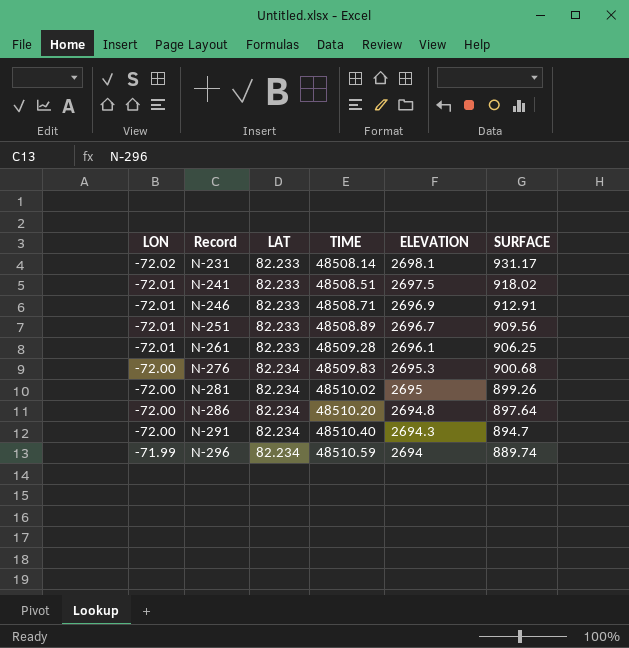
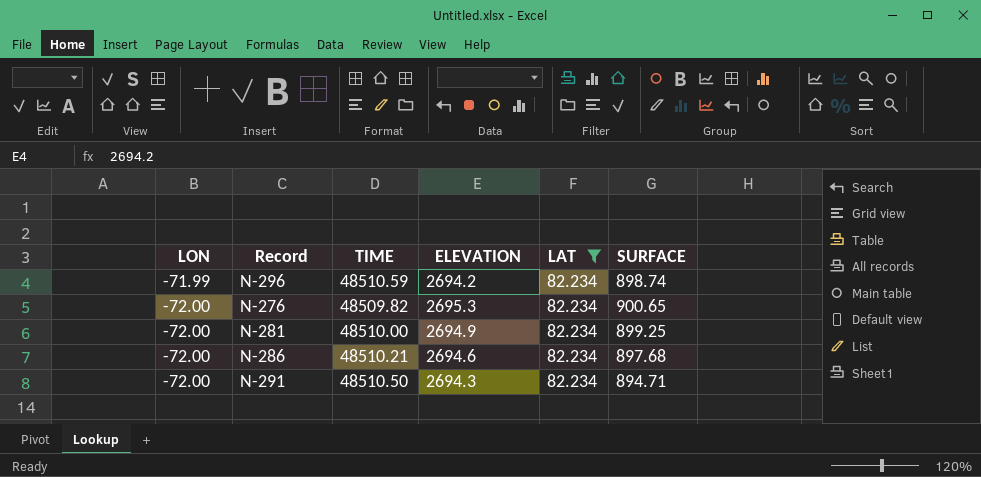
filter: none -> LAT = 82.234
row order: LON ascending -> LON descending
column LAT | position: 3 -> 5
N-296 | ELEVATION: 2694 -> 2694.2
N-296 | SURFACE: 889.74 -> 898.74
N-276 | TIME: 48509.83 -> 48509.82
N-276 | SURFACE: 900.68 -> 900.65
N-281 | TIME: 48510.02 -> 48510.00
N-281 | ELEVATION: 2695 -> 2694.9
N-281 | SURFACE: 899.26 -> 899.25
N-286 | TIME: 48510.20 -> 48510.21
N-286 | ELEVATION: 2694.8 -> 2694.6
N-286 | SURFACE: 897.64 -> 897.68
N-291 | TIME: 48510.40 -> 48510.50
N-291 | SURFACE: 894.7 -> 894.71

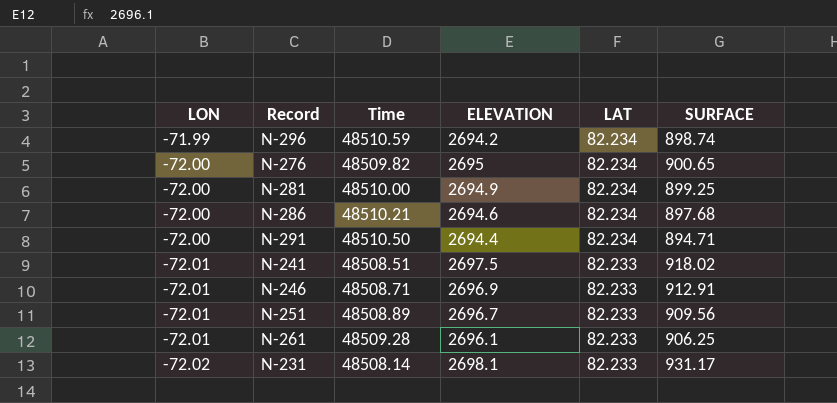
filter: LAT = 82.234 -> none
column name: TIME -> Time
N-276 | ELEVATION: 2695.3 -> 2695
N-291 | ELEVATION: 2694.3 -> 2694.4

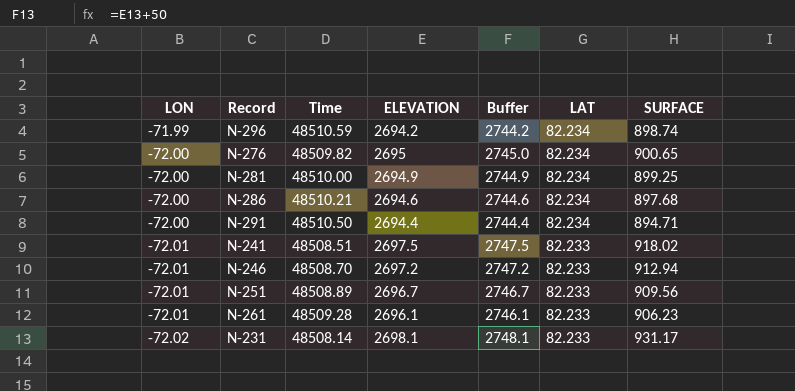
column Buffer | formula: none -> [ELEVATION] + 50
N-246 | Time: 48508.71 -> 48508.70
N-246 | ELEVATION: 2696.9 -> 2697.2
N-246 | SURFACE: 912.91 -> 912.94
N-261 | SURFACE: 906.25 -> 906.23

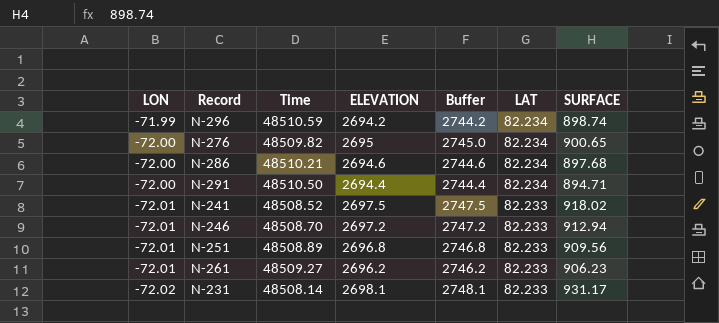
row N-281: -72.00 | 48510.00 | 2694.9 | 2744.9 | 82.234 | 899.25 -> none
N-241 | Time: 48508.51 -> 48508.52
N-251 | ELEVATION: 2696.7 -> 2696.8
N-251 | Buffer: 2746.7 -> 2746.8
N-261 | Time: 48509.28 -> 48509.27
N-261 | ELEVATION: 2696.1 -> 2696.2
N-261 | Buffer: 2746.1 -> 2746.2

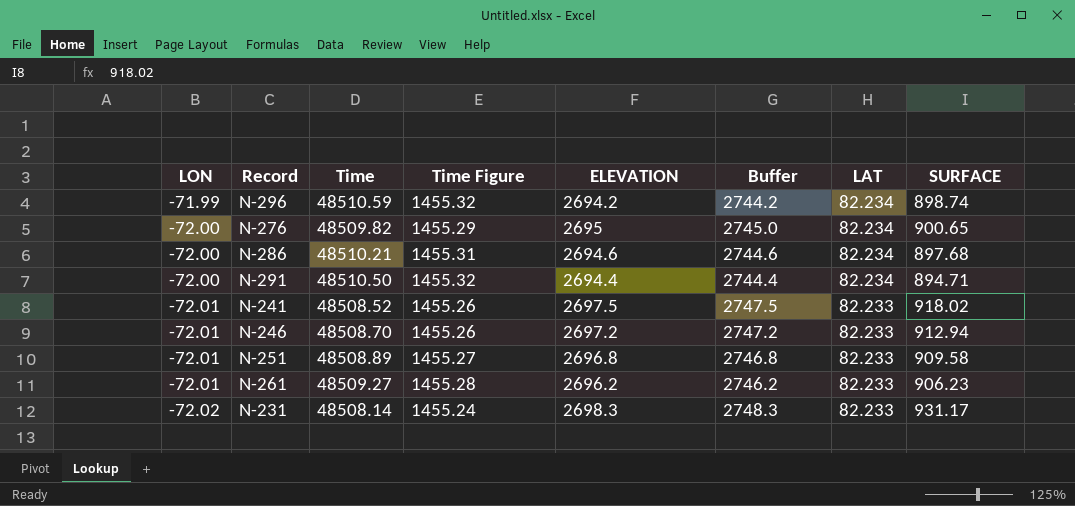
column Time Figure | formula: none -> [Time] * 0.03
N-251 | SURFACE: 909.56 -> 909.58
N-231 | ELEVATION: 2698.1 -> 2698.3
N-231 | Buffer: 2748.1 -> 2748.3

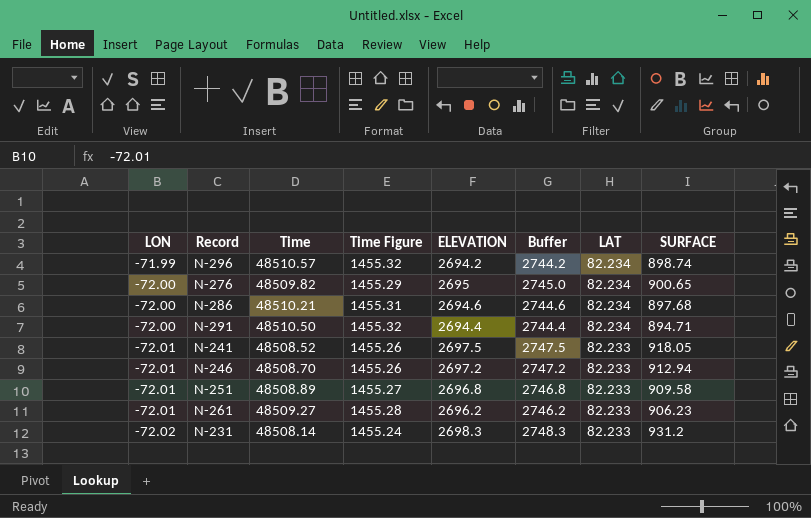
N-296 | Time: 48510.59 -> 48510.57
N-241 | SURFACE: 918.02 -> 918.05
N-231 | SURFACE: 931.17 -> 931.2

